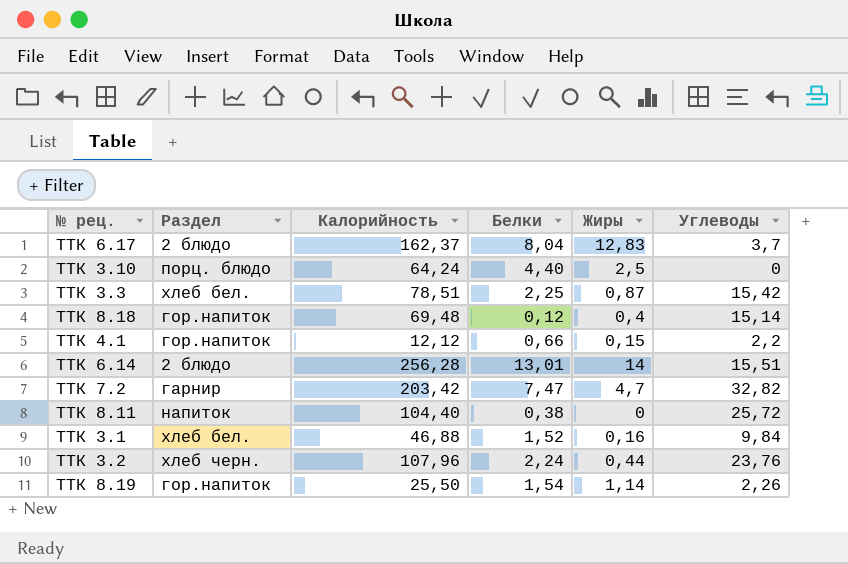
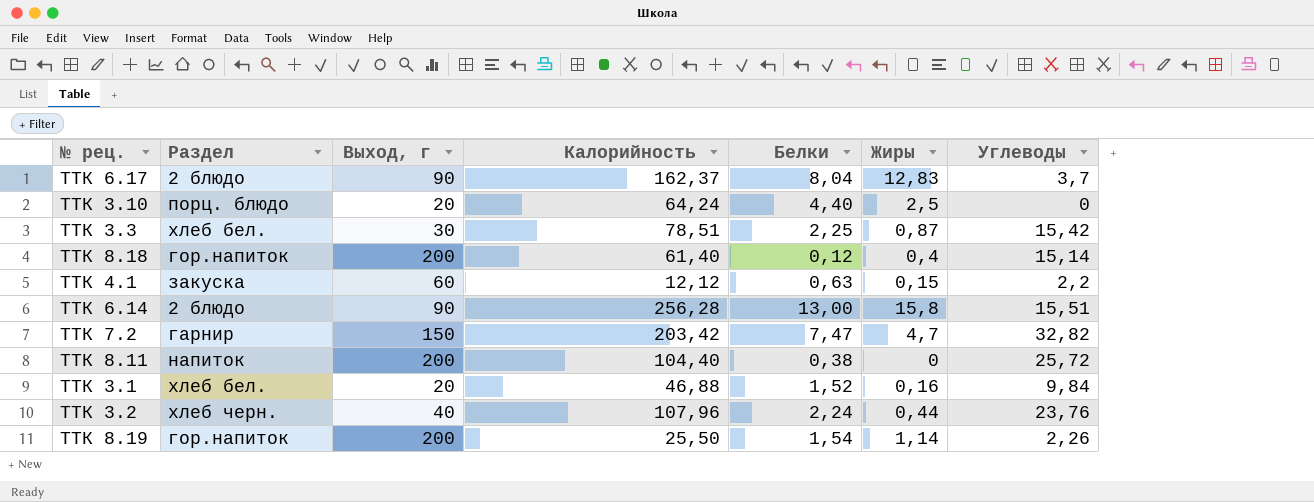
column Выход, г | position: none -> 3
ТТК 8.18 | Калорийность: 69,48 -> 61,40
ТТК 4.1 | Раздел: гор.напиток -> закуска
ТТК 4.1 | Белки: 0,66 -> 0,63
ТТК 6.14 | Белки: 13,01 -> 13,00
ТТК 6.14 | Жиры: 14 -> 15,8

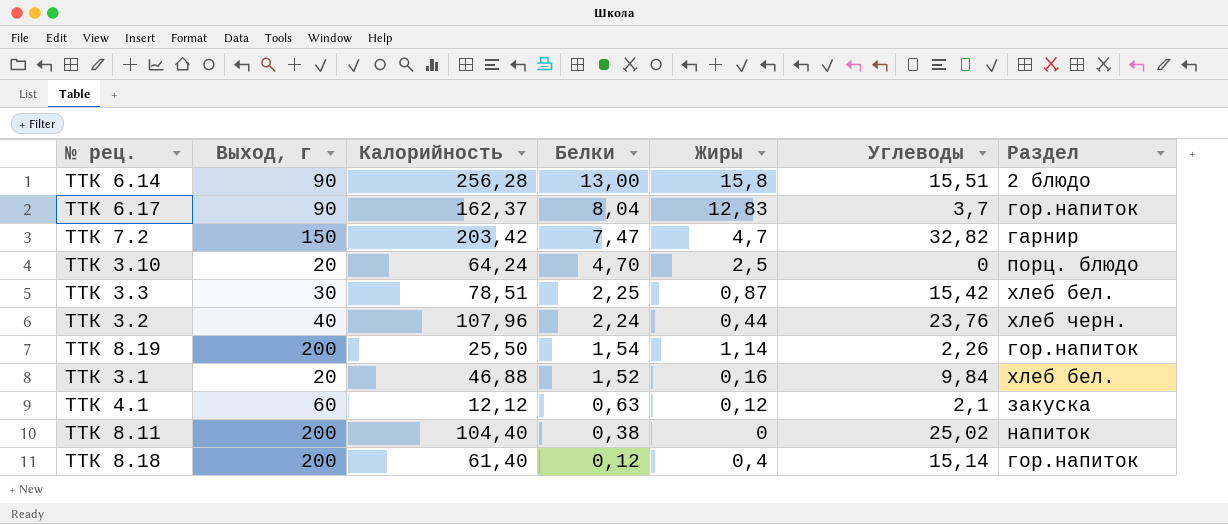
row order: none -> Белки descending
column Раздел | position: 2 -> 7
ТТК 6.17 | Раздел: 2 блюдо -> гор.напиток
ТТК 3.10 | Белки: 4,40 -> 4,70
ТТК 4.1 | Жиры: 0,15 -> 0,12
ТТК 4.1 | Углеводы: 2,2 -> 2,1
ТТК 8.11 | Углеводы: 25,72 -> 25,02

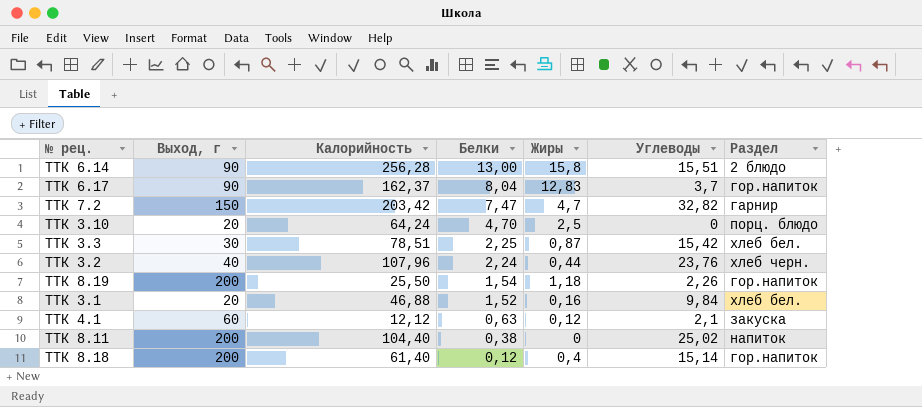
ТТК 8.19 | Жиры: 1,14 -> 1,18

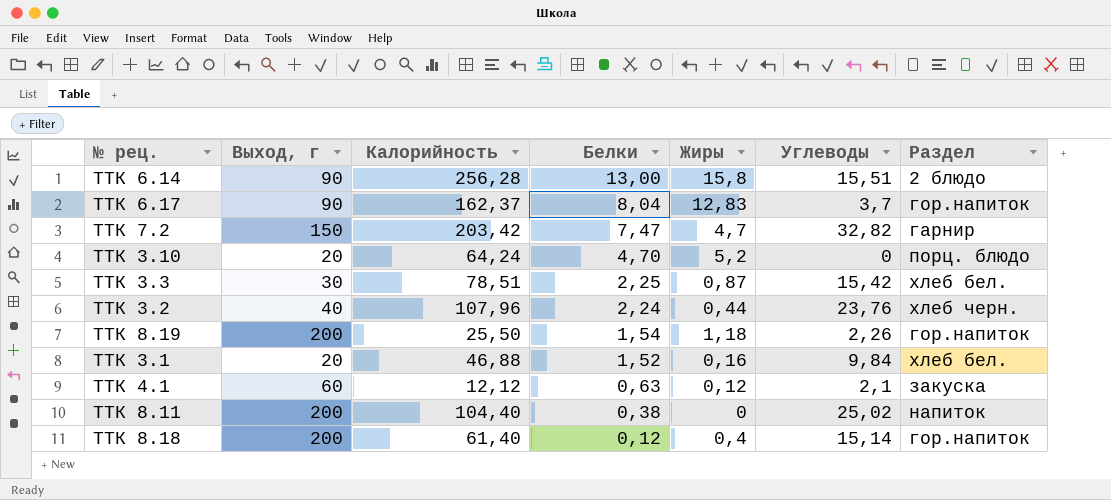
ТТК 3.10 | Жиры: 2,5 -> 5,2

